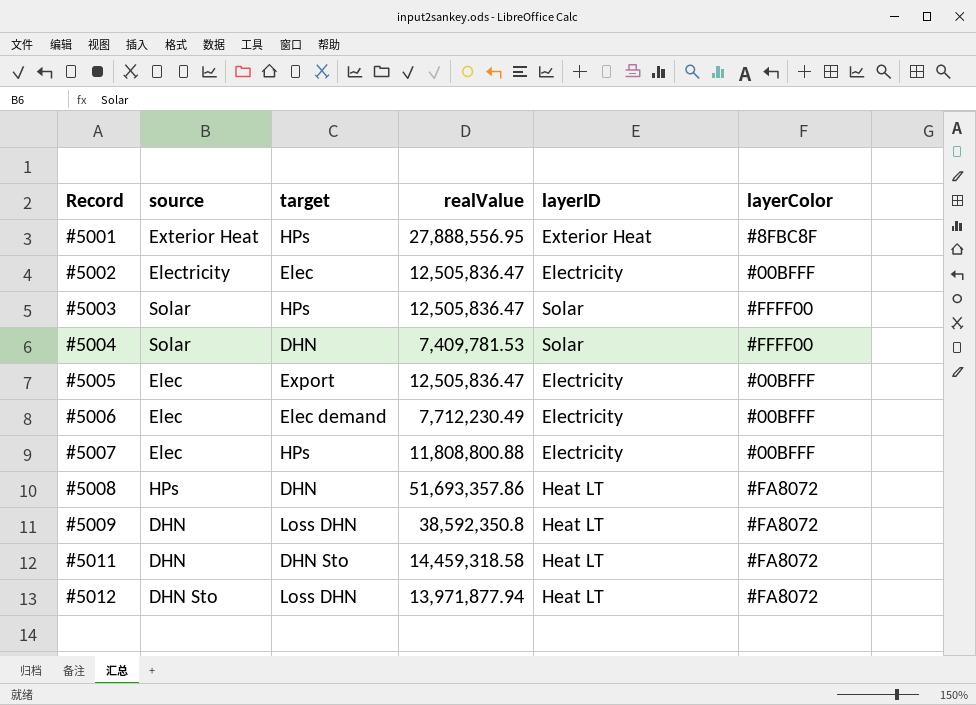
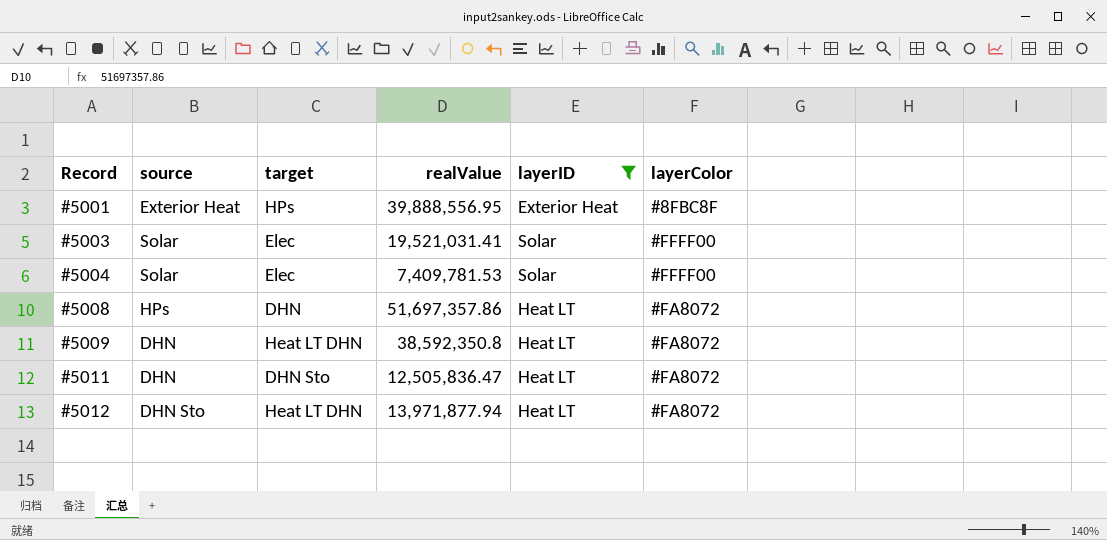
filter: none -> layerID != Electricity
#5001 | realValue: 27,888,556.95 -> 39,888,556.95
#5003 | target: HPs -> Elec
#5003 | realValue: 12,505,836.47 -> 19,521,031.41
#5004 | target: DHN -> Elec
#5008 | realValue: 51,693,357.86 -> 51,697,357.86
#5009 | target: Loss DHN -> Heat LT DHN
#5011 | realValue: 14,459,318.58 -> 12,505,836.47
#5012 | target: Loss DHN -> Heat LT DHN

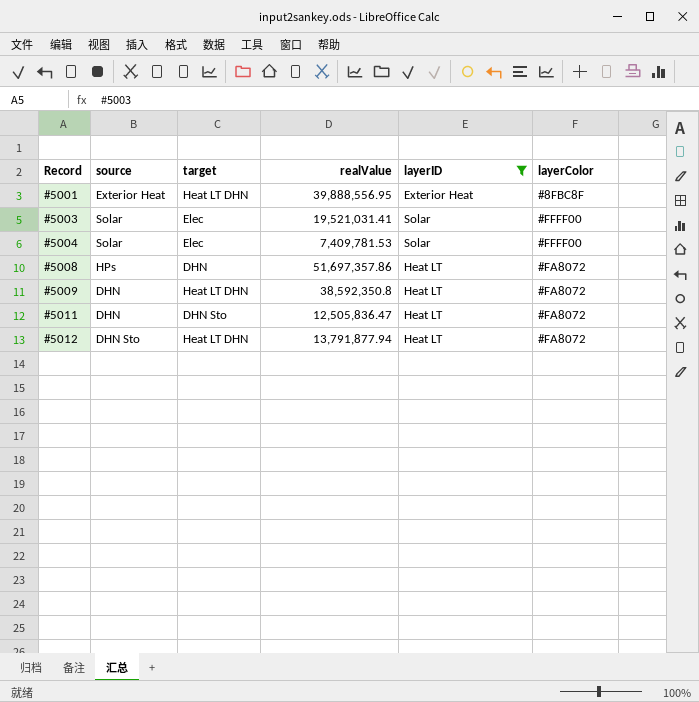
#5001 | target: HPs -> Heat LT DHN
#5012 | realValue: 13,971,877.94 -> 13,791,877.94

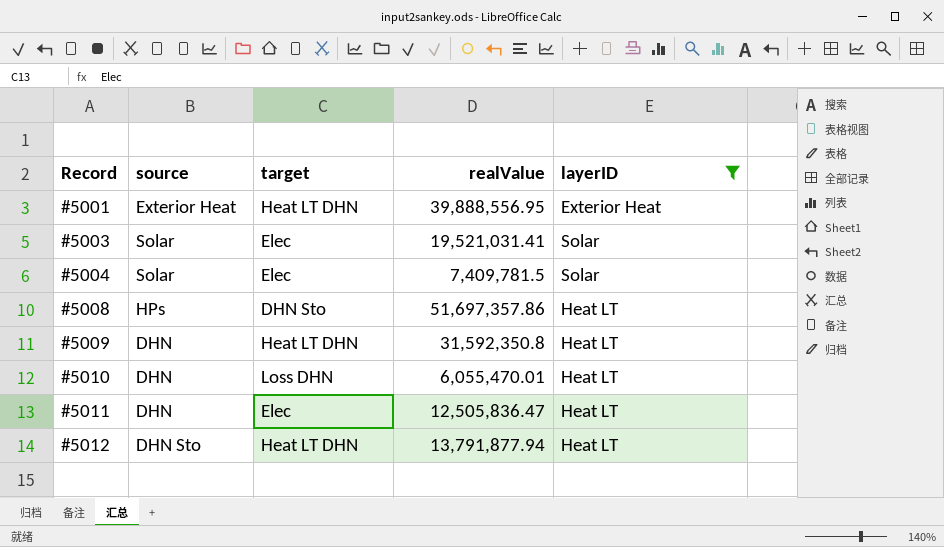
column layerColor | position: 6 -> none
#5004 | realValue: 7,409,781.53 -> 7,409,781.5
#5008 | target: DHN -> DHN Sto
#5009 | realValue: 38,592,350.8 -> 31,592,350.8
row #5010: none -> DHN | Loss DHN | 6,055,470.01 | Heat LT
#5011 | target: DHN Sto -> Elec

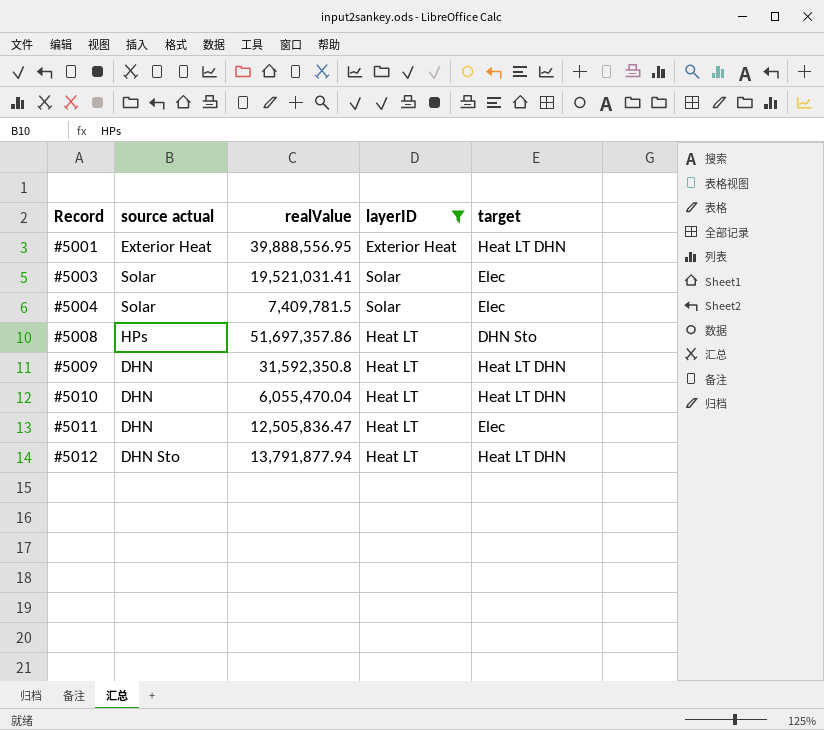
column name: source -> source actual
column target | position: 3 -> 5
#5010 | realValue: 6,055,470.01 -> 6,055,470.04
#5010 | target: Loss DHN -> Heat LT DHN

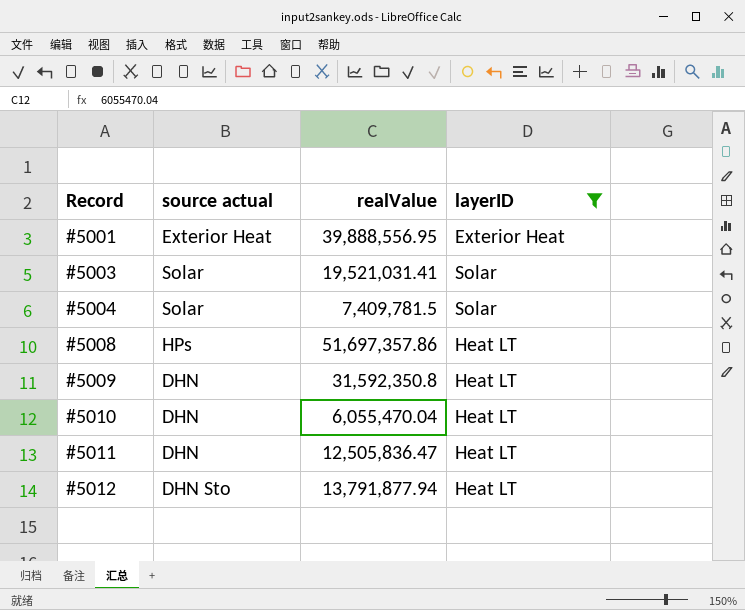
column target | position: 5 -> none

